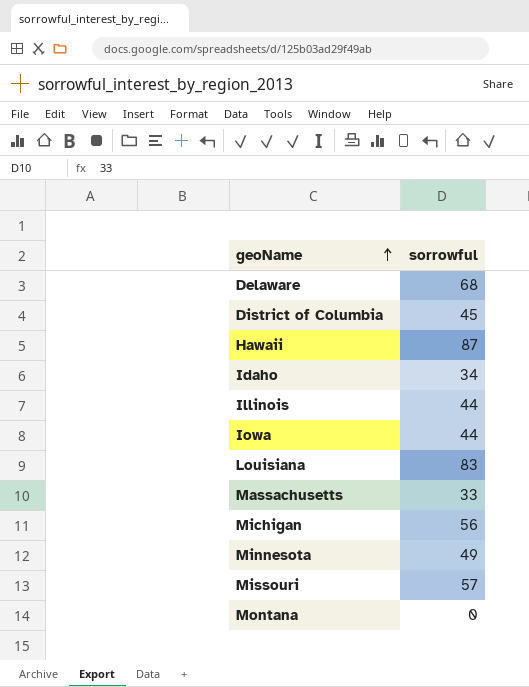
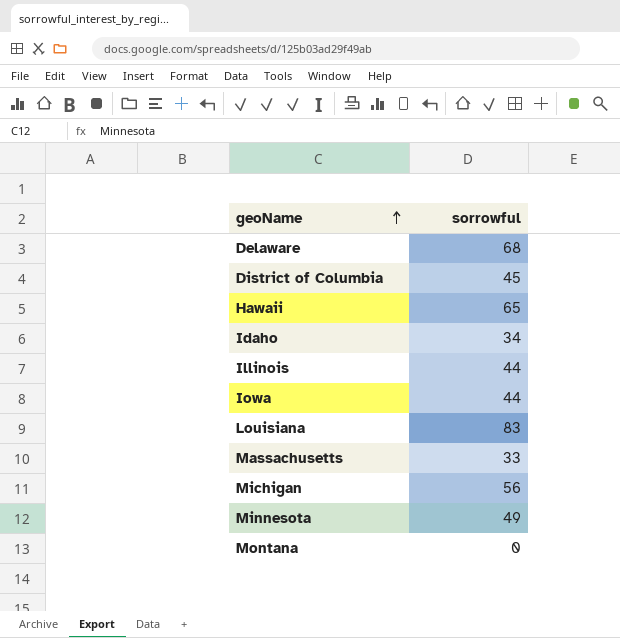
row Missouri: 57 -> none
Hawaii | sorrowful: 87 -> 65

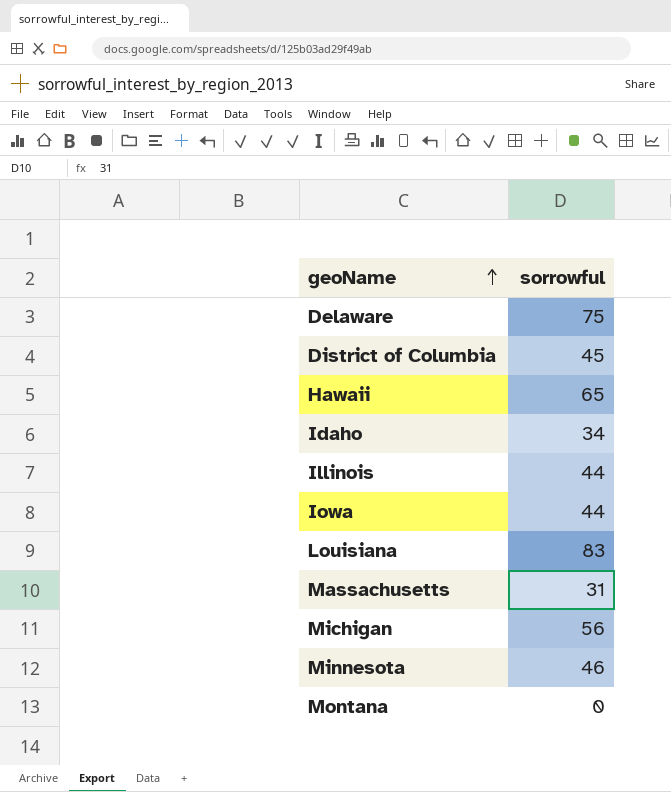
Delaware | sorrowful: 68 -> 75
Massachusetts | sorrowful: 33 -> 31
Minnesota | sorrowful: 49 -> 46

